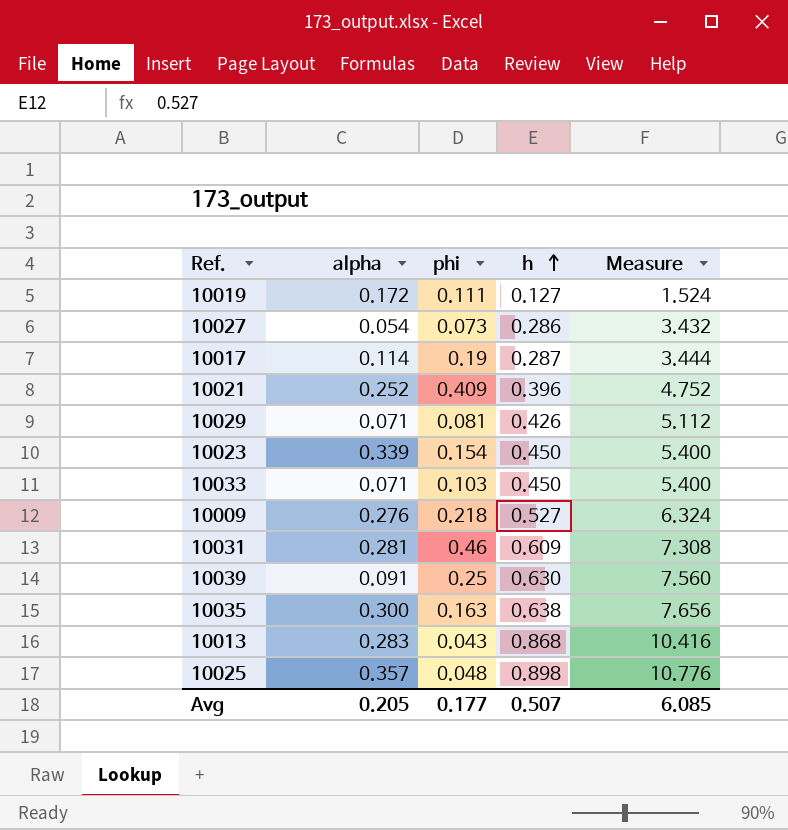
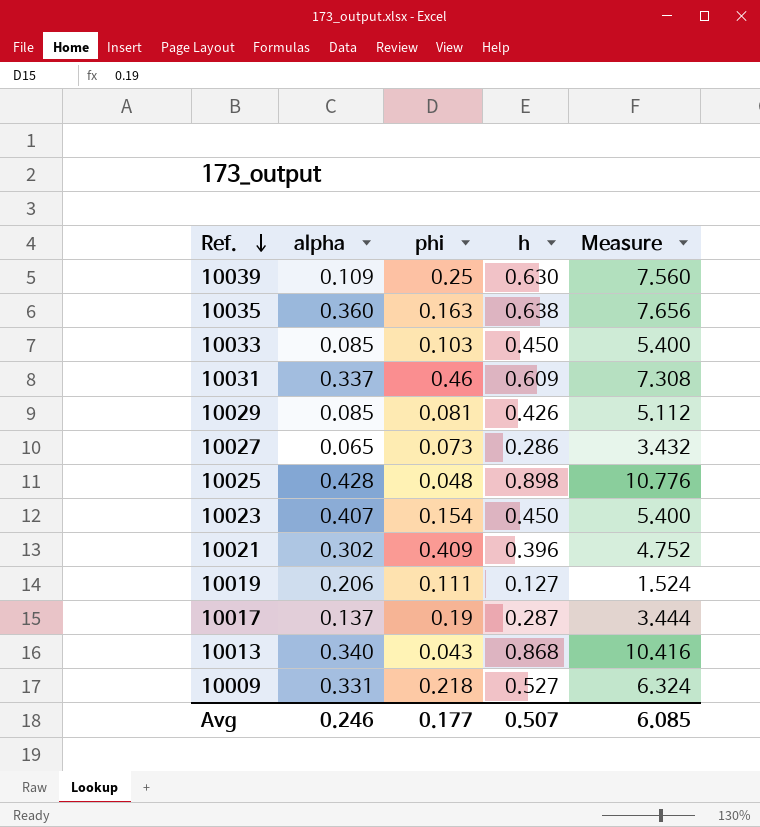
row order: h ascending -> Ref. descending
10039 | alpha: 0.091 -> 0.109
10035 | alpha: 0.300 -> 0.360
10033 | alpha: 0.071 -> 0.085
10031 | alpha: 0.281 -> 0.337
10029 | alpha: 0.071 -> 0.085
10027 | alpha: 0.054 -> 0.065
10025 | alpha: 0.357 -> 0.428
10023 | alpha: 0.339 -> 0.407
10021 | alpha: 0.252 -> 0.302
10019 | alpha: 0.172 -> 0.206
10017 | alpha: 0.114 -> 0.137
10013 | alpha: 0.283 -> 0.340
10009 | alpha: 0.276 -> 0.331
Avg | alpha: 0.205 -> 0.246

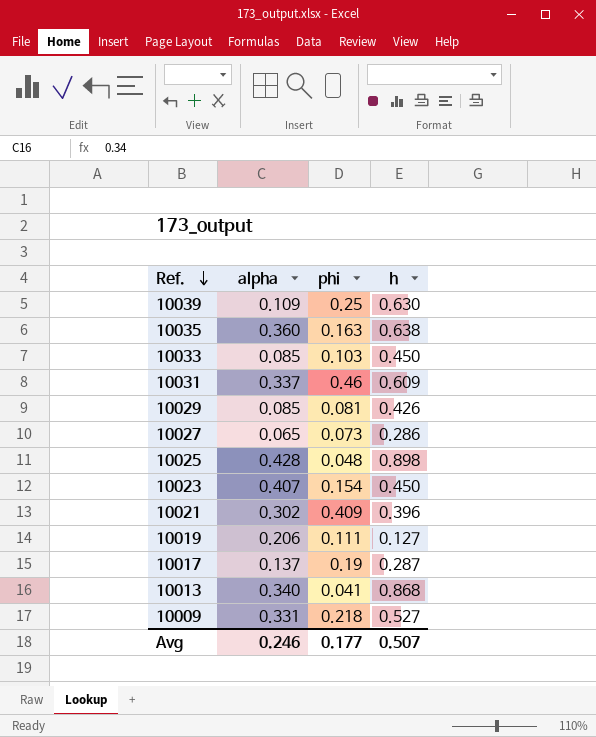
column Measure | formula: [h] * 12 -> none
10013 | phi: 0.043 -> 0.041

